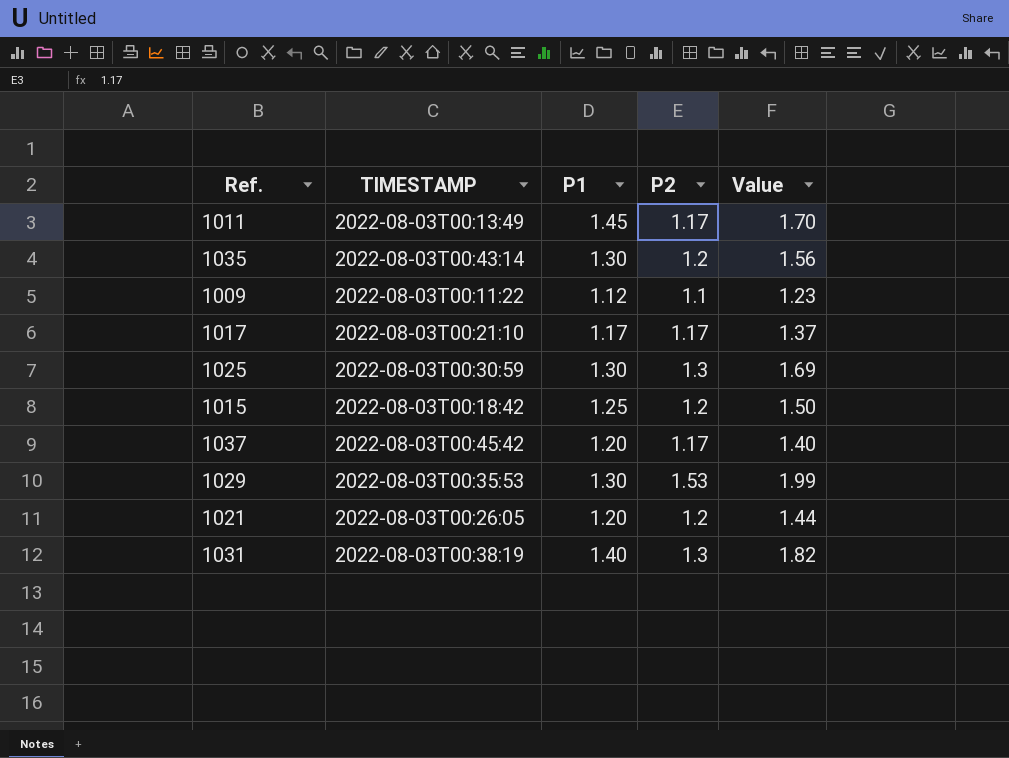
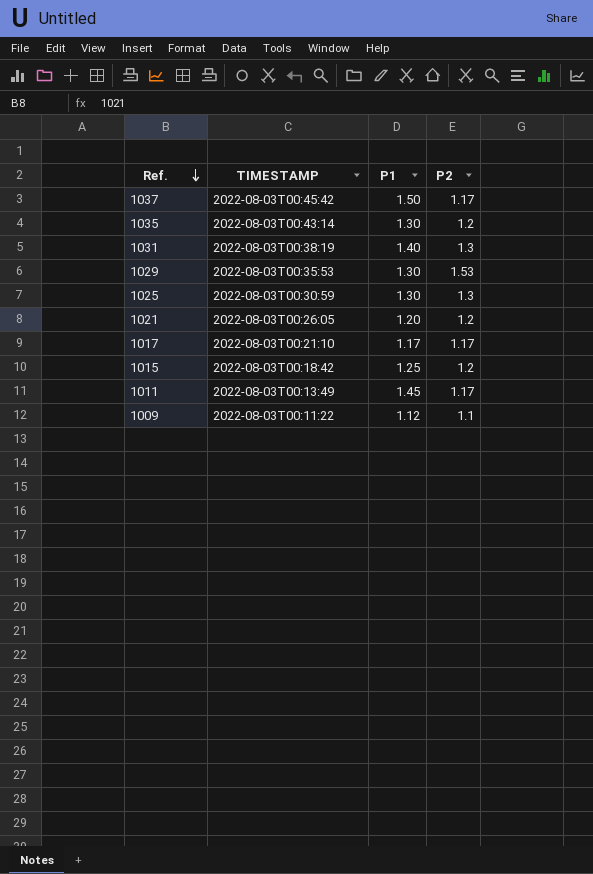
row order: none -> Ref. descending
column Value | formula: [P1] * [P2] -> none
1037 | P1: 1.20 -> 1.50

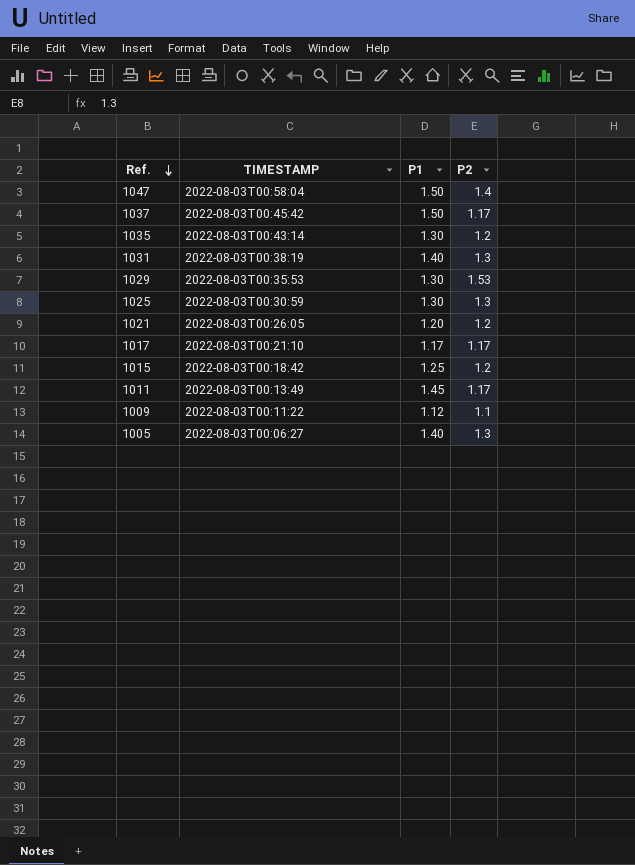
row 1047: none -> 2022-08-03T00:58:04 | 1.50 | 1.4
row 1005: none -> 2022-08-03T00:06:27 | 1.40 | 1.3

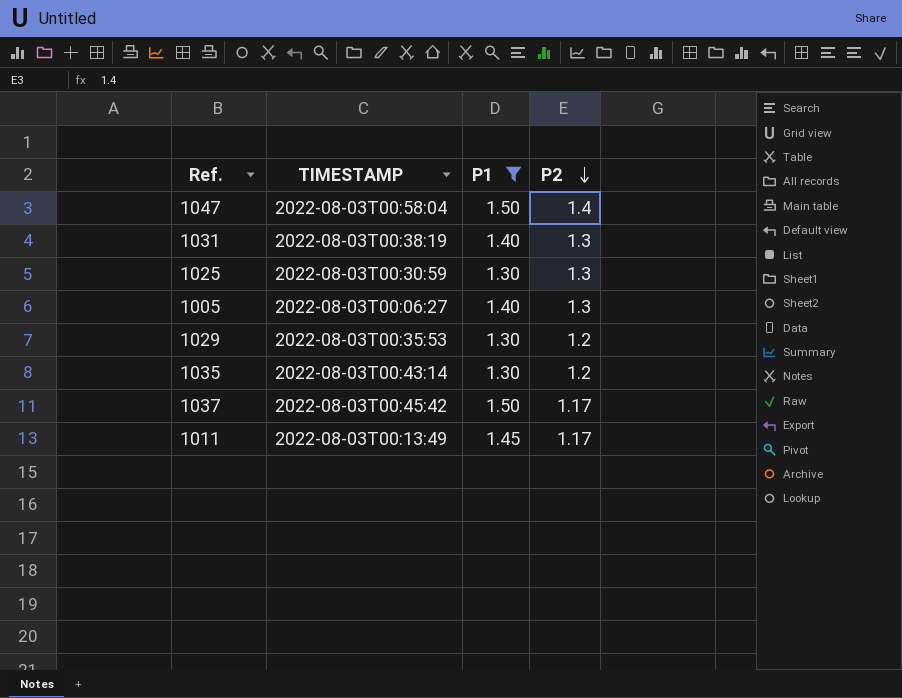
filter: none -> P1 >= 1.30
row order: Ref. descending -> P2 descending
1029 | P2: 1.53 -> 1.2

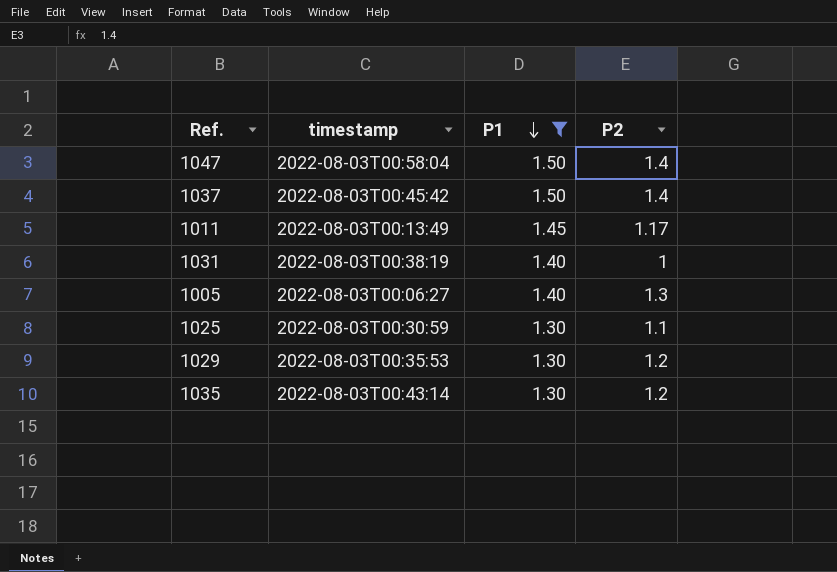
row order: P2 descending -> P1 descending
column name: TIMESTAMP -> timestamp
1037 | P2: 1.17 -> 1.4
1031 | P2: 1.3 -> 1
1025 | P2: 1.3 -> 1.1

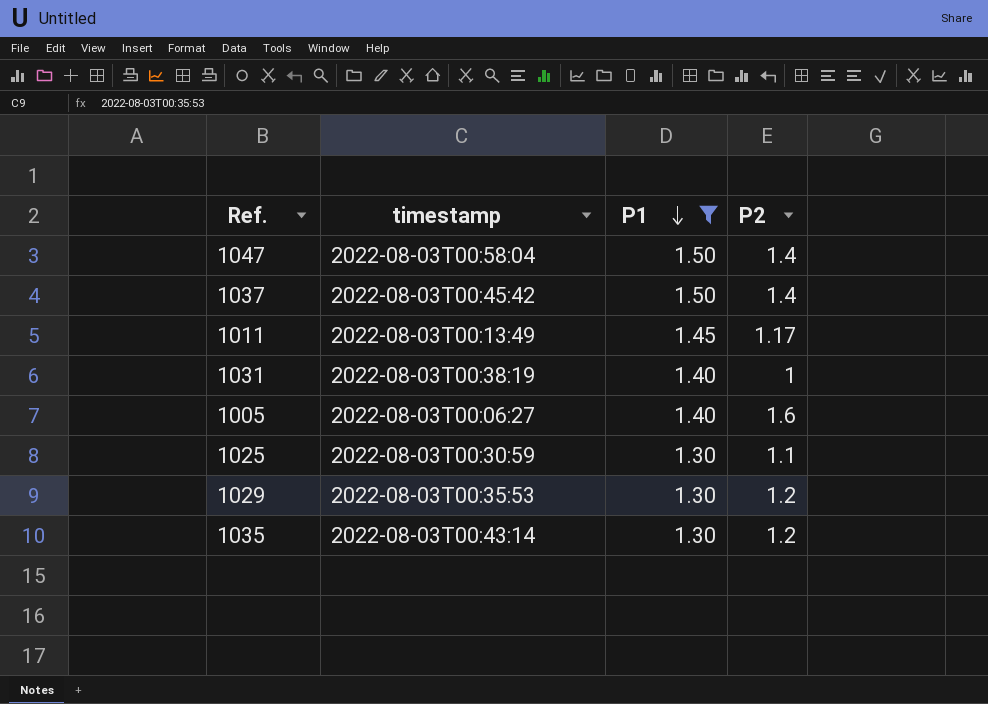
1005 | P2: 1.3 -> 1.6

